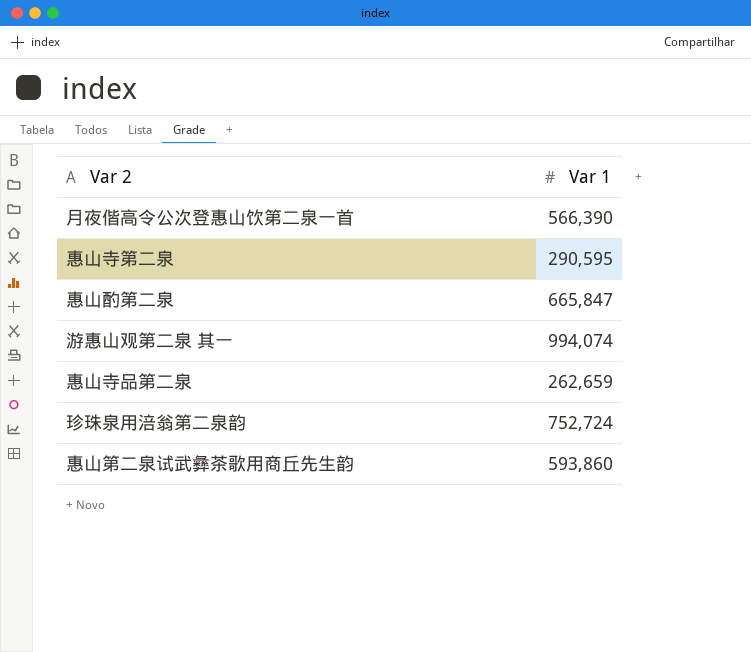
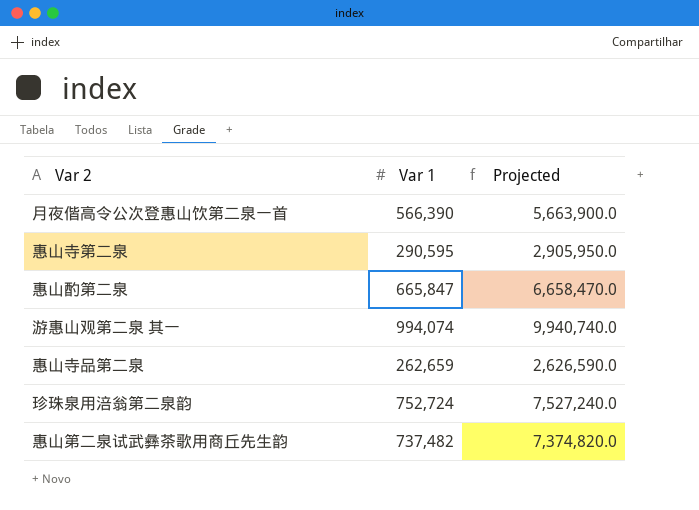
column Projected | formula: none -> [Var 1] * 10
惠山第二泉试武彝茶歌用商丘先生韵 | Var 1: 593,860 -> 737,482

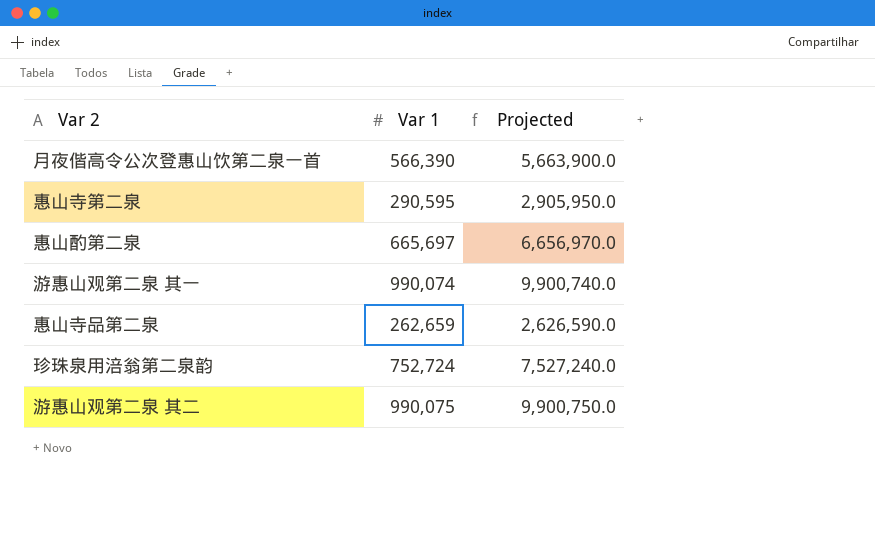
row 惠山第二泉试武彝茶歌用商丘先生韵: 737,482 | 7,374,820.0 -> none
惠山酌第二泉 | Var 1: 665,847 -> 665,697
惠山酌第二泉 | Projected: 6,658,470.0 -> 6,656,970.0
游惠山观第二泉 其一 | Var 1: 994,074 -> 990,074
游惠山观第二泉 其一 | Projected: 9,940,740.0 -> 9,900,740.0
row 游惠山观第二泉 其二: none -> 990,075 | 9,900,750.0

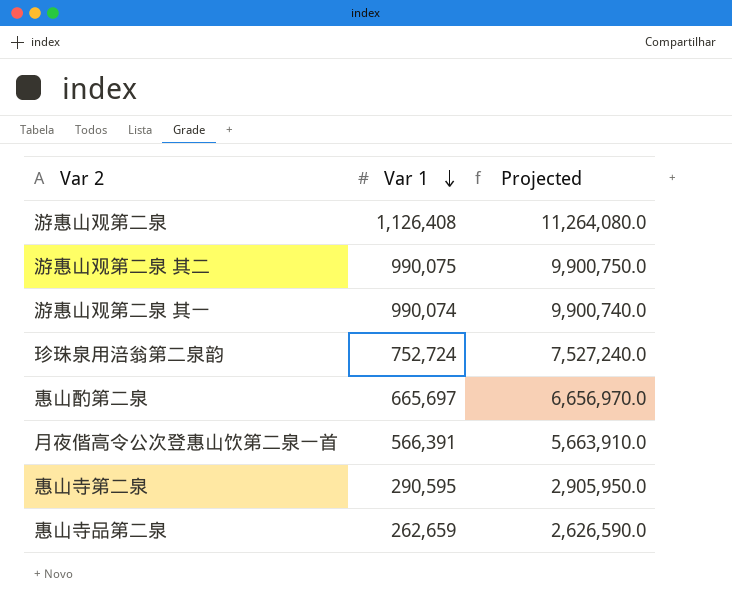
row order: none -> Var 1 descending
row 游惠山观第二泉: none -> 1,126,408 | 11,264,080.0
月夜偕高令公次登惠山饮第二泉一首 | Var 1: 566,390 -> 566,391
月夜偕高令公次登惠山饮第二泉一首 | Projected: 5,663,900.0 -> 5,663,910.0

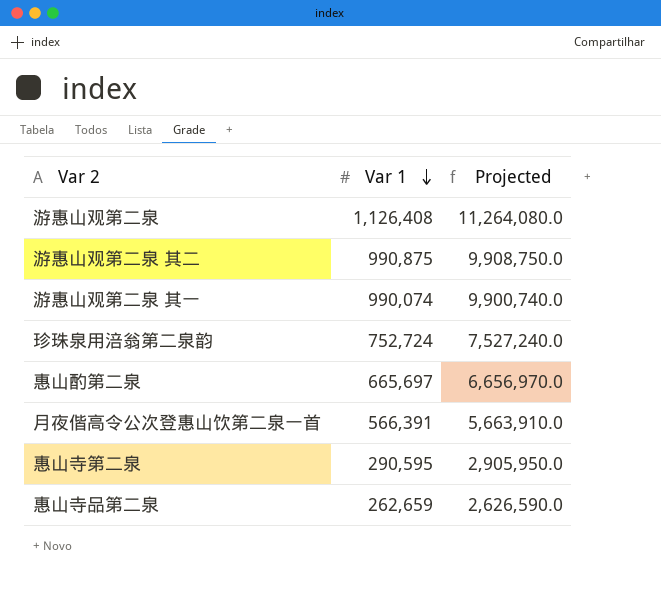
游惠山观第二泉 其二 | Var 1: 990,075 -> 990,875
游惠山观第二泉 其二 | Projected: 9,900,750.0 -> 9,908,750.0

